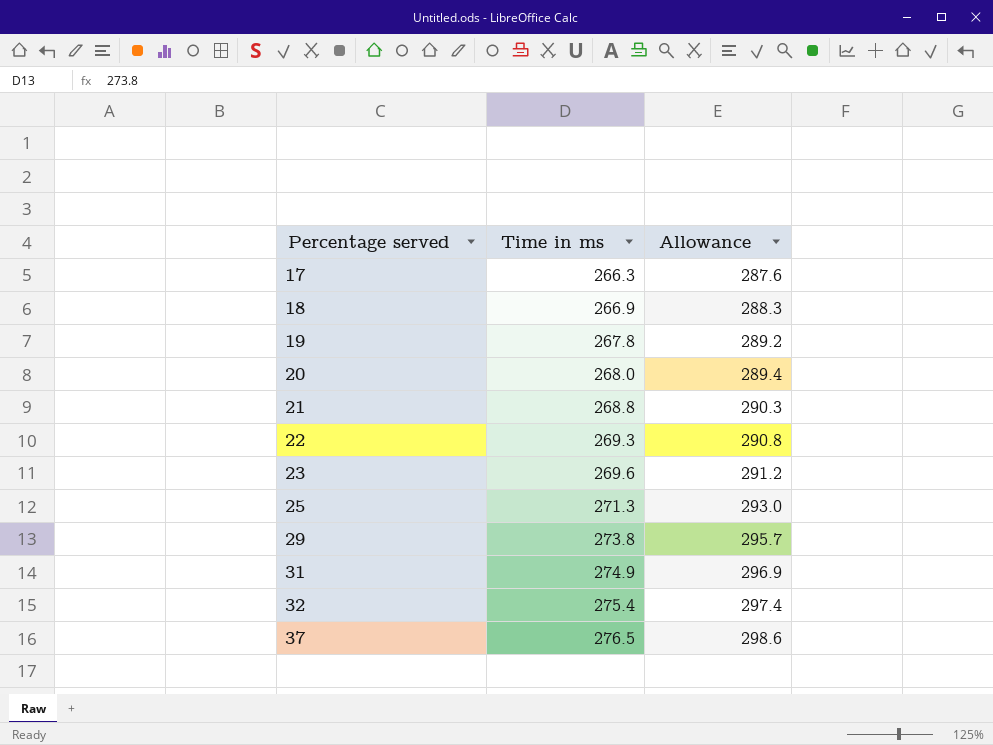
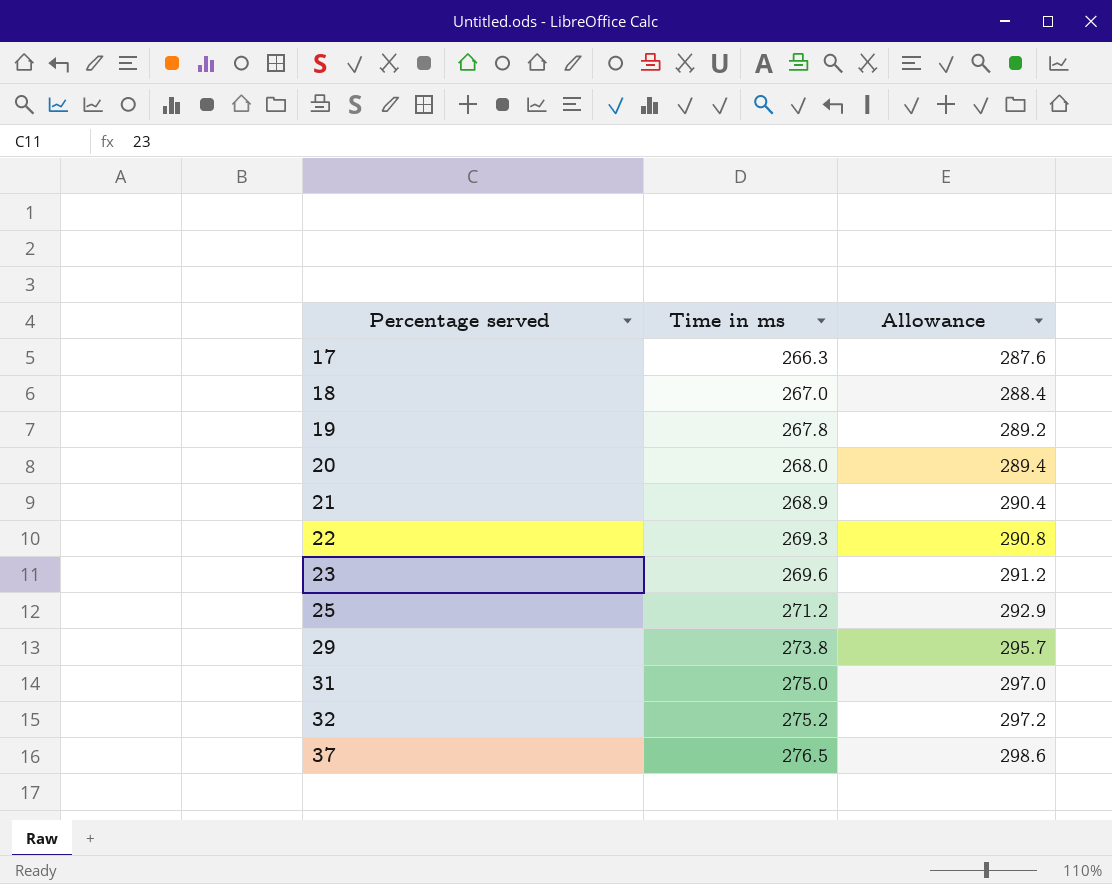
18 | Time in ms: 266.9 -> 267.0
18 | Allowance: 288.3 -> 288.4
21 | Time in ms: 268.8 -> 268.9
21 | Allowance: 290.3 -> 290.4
25 | Time in ms: 271.3 -> 271.2
25 | Allowance: 293.0 -> 292.9
31 | Time in ms: 274.9 -> 275.0
31 | Allowance: 296.9 -> 297.0
32 | Time in ms: 275.4 -> 275.2
32 | Allowance: 297.4 -> 297.2

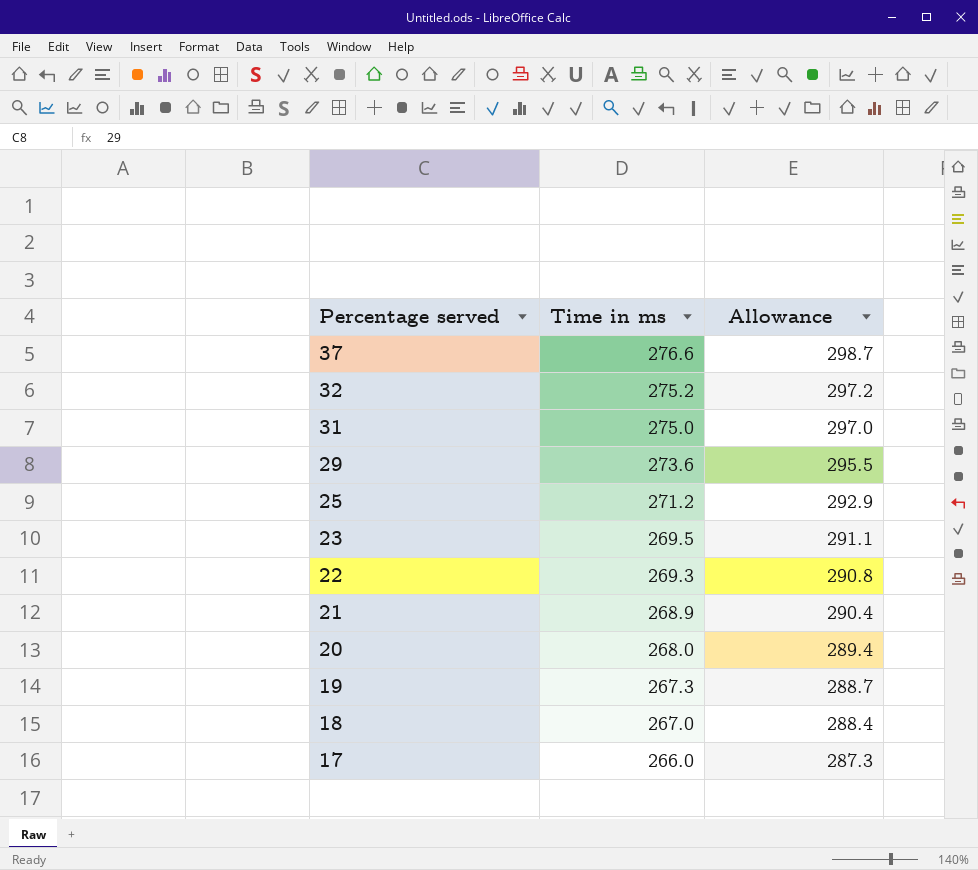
row order: Percentage served ascending -> Percentage served descending
37 | Time in ms: 276.5 -> 276.6
37 | Allowance: 298.6 -> 298.7
29 | Time in ms: 273.8 -> 273.6
29 | Allowance: 295.7 -> 295.5
23 | Time in ms: 269.6 -> 269.5
23 | Allowance: 291.2 -> 291.1
19 | Time in ms: 267.8 -> 267.3
19 | Allowance: 289.2 -> 288.7
17 | Time in ms: 266.3 -> 266.0
17 | Allowance: 287.6 -> 287.3

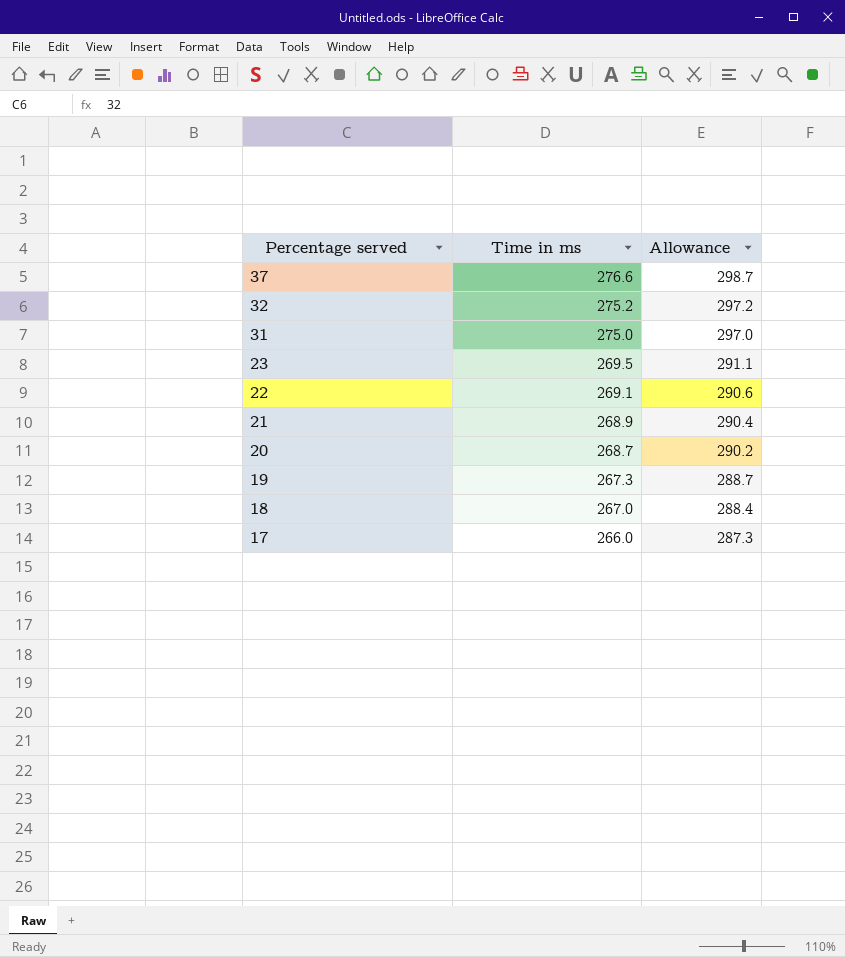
row 29: 273.6 | 295.5 -> none
row 25: 271.2 | 292.9 -> none
22 | Time in ms: 269.3 -> 269.1
22 | Allowance: 290.8 -> 290.6
20 | Time in ms: 268.0 -> 268.7
20 | Allowance: 289.4 -> 290.2

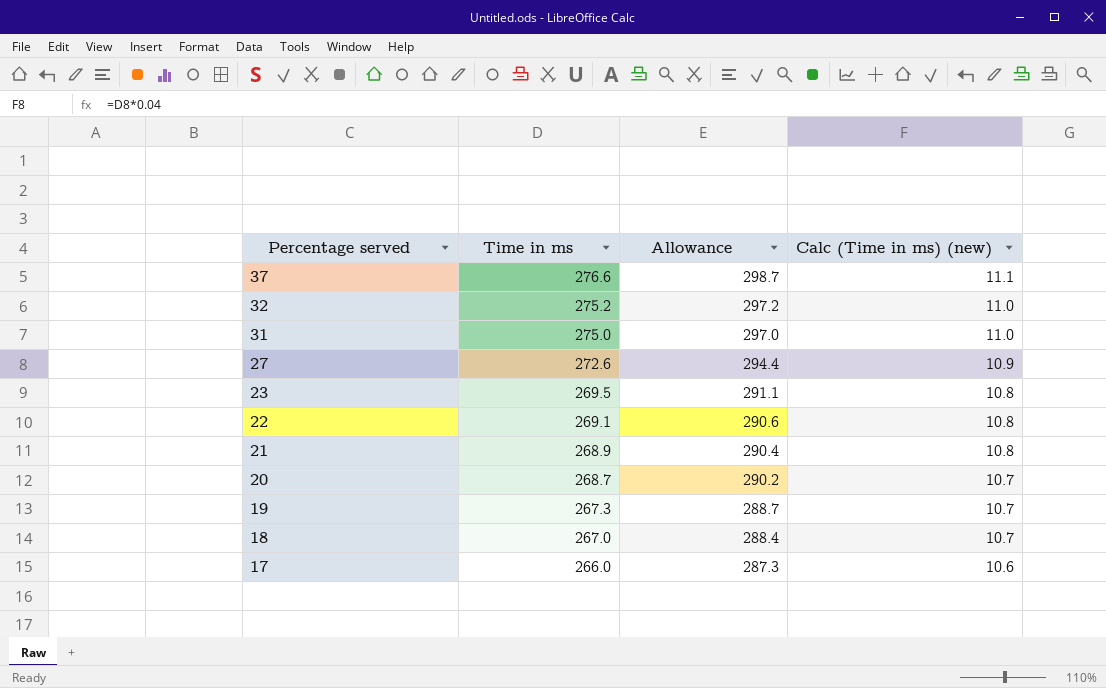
column Calc (Time in ms) (new) | formula: none -> [Time in ms] * 0.04
row 27: none -> 272.6 | 294.4 | 10.9

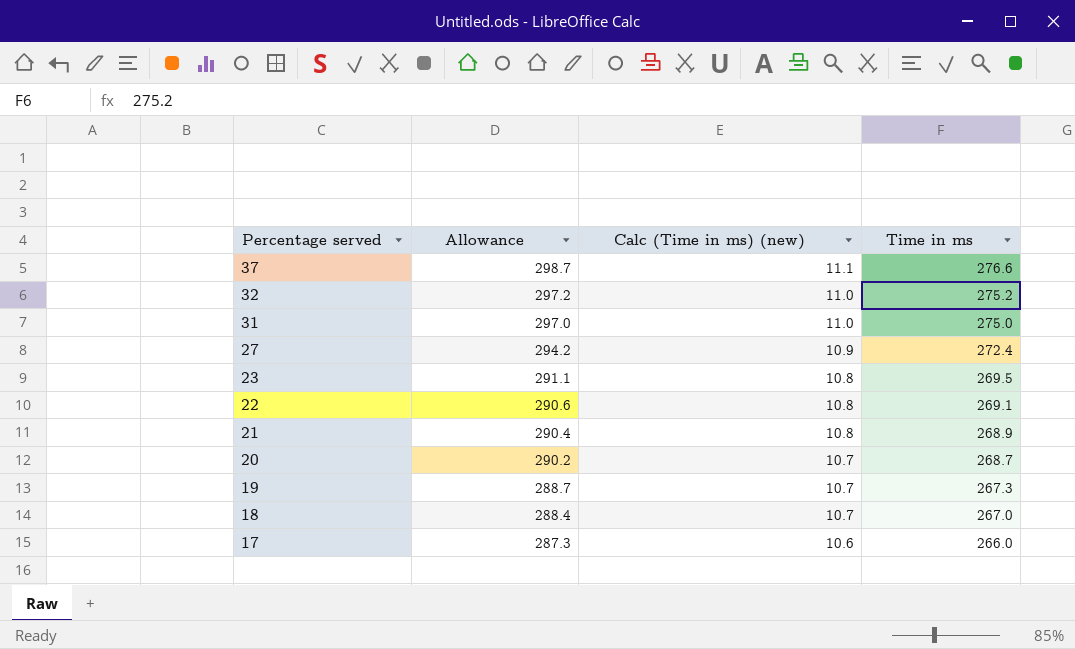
column Time in ms | position: 2 -> 4
27 | Allowance: 294.4 -> 294.2
27 | Time in ms: 272.6 -> 272.4

